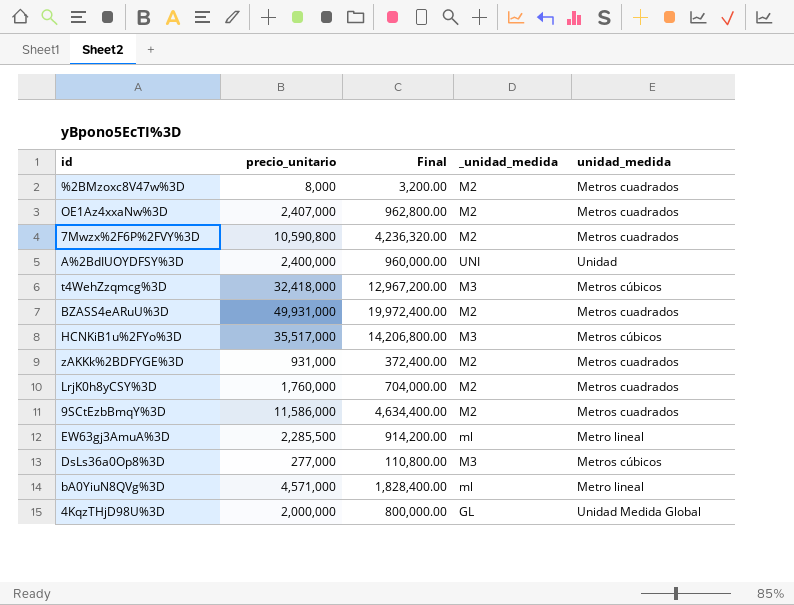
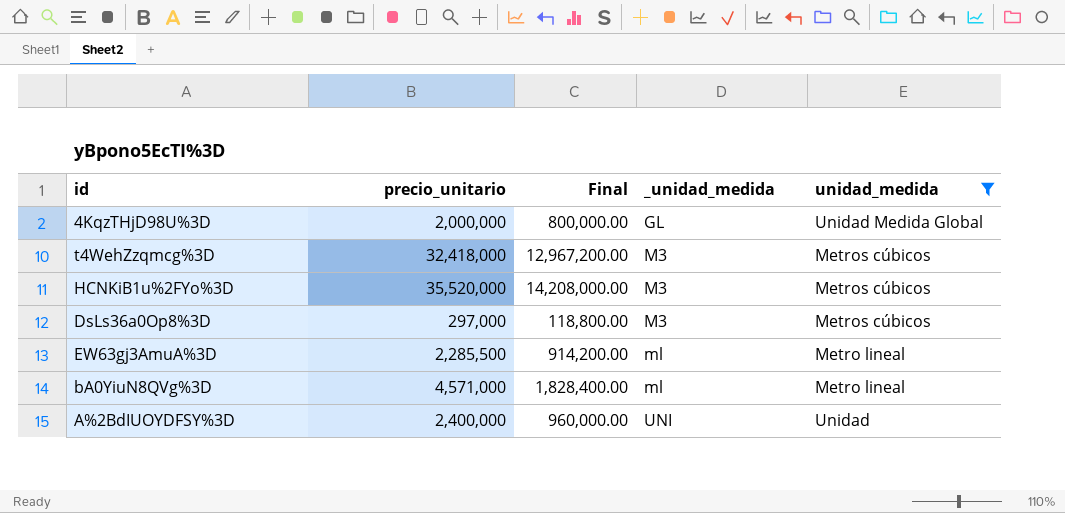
filter: none -> unidad_medida != Metros cuadrados
row order: none -> _unidad_medida ascending
HCNKiB1u%2FYo%3D | precio_unitario: 35,517,000 -> 35,520,000
HCNKiB1u%2FYo%3D | Final: 14,206,800.00 -> 14,208,000.00
DsLs36a0Op8%3D | precio_unitario: 277,000 -> 297,000
DsLs36a0Op8%3D | Final: 110,800.00 -> 118,800.00

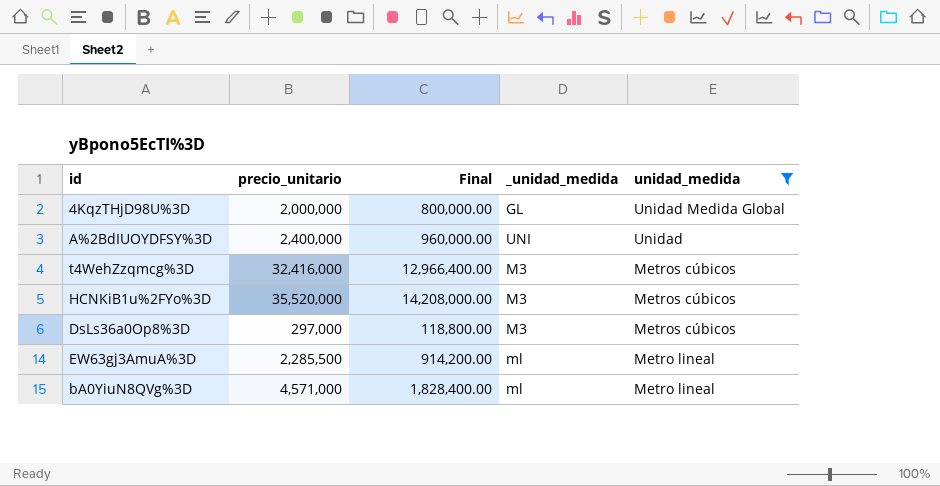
row order: _unidad_medida ascending -> unidad_medida descending
t4WehZzqmcg%3D | precio_unitario: 32,418,000 -> 32,416,000
t4WehZzqmcg%3D | Final: 12,967,200.00 -> 12,966,400.00

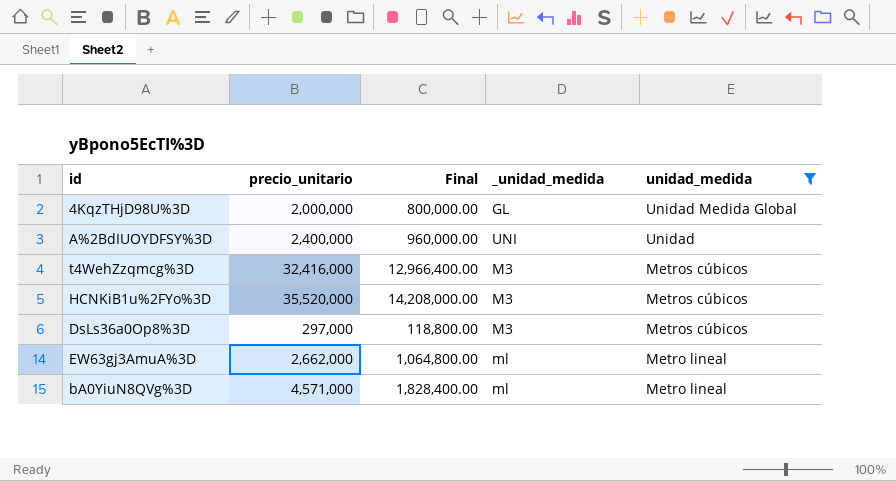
EW63gj3AmuA%3D | precio_unitario: 2,285,500 -> 2,662,000
EW63gj3AmuA%3D | Final: 914,200.00 -> 1,064,800.00

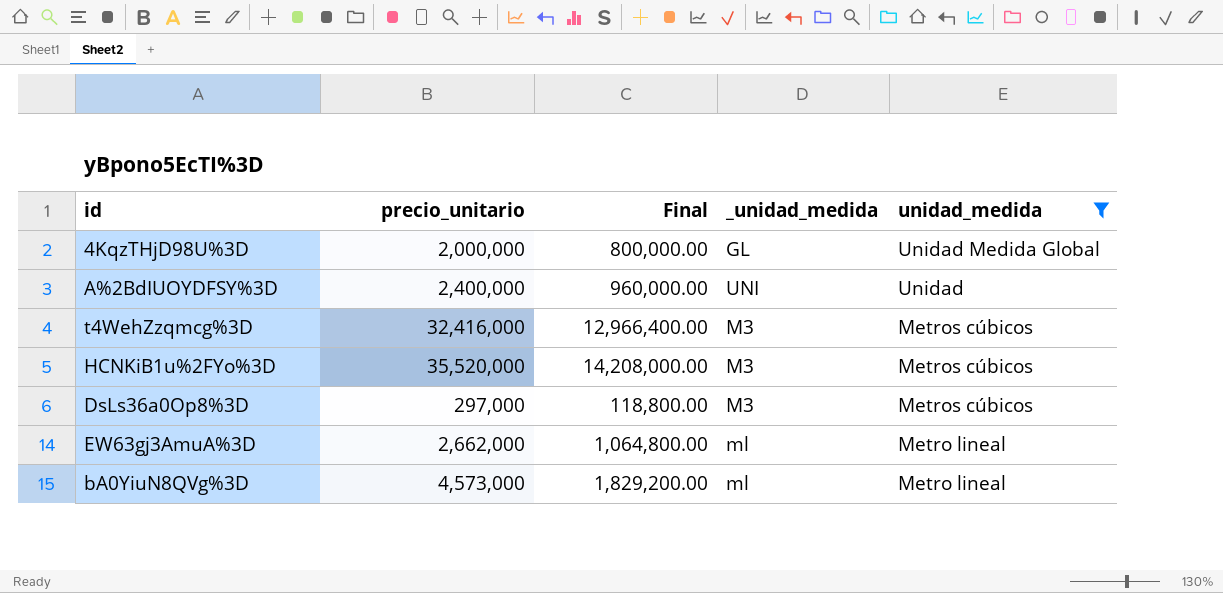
bA0YiuN8QVg%3D | precio_unitario: 4,571,000 -> 4,573,000
bA0YiuN8QVg%3D | Final: 1,828,400.00 -> 1,829,200.00

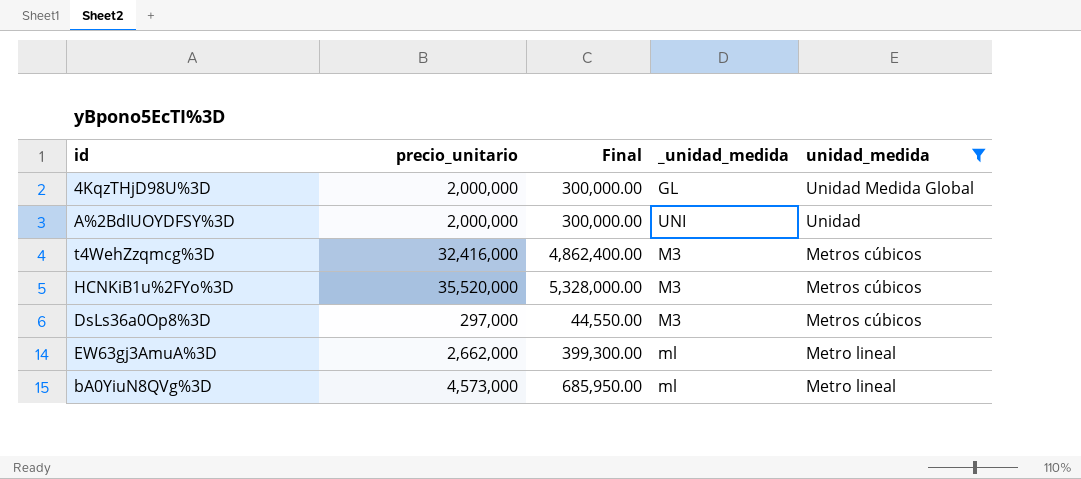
column Final | formula: [precio_unitario] * 0.4 -> [precio_unitario] * 0.15
A%2BdIUOYDFSY%3D | precio_unitario: 2,400,000 -> 2,000,000

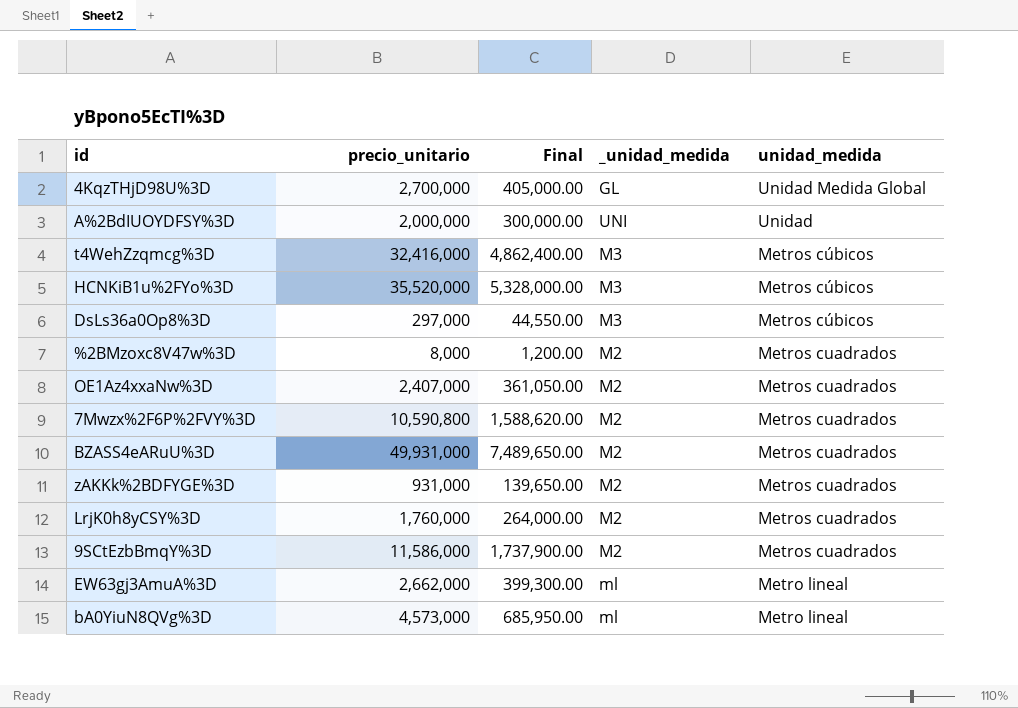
filter: unidad_medida != Metros cuadrados -> none
4KqzTHjD98U%3D | precio_unitario: 2,000,000 -> 2,700,000
4KqzTHjD98U%3D | Final: 300,000.00 -> 405,000.00

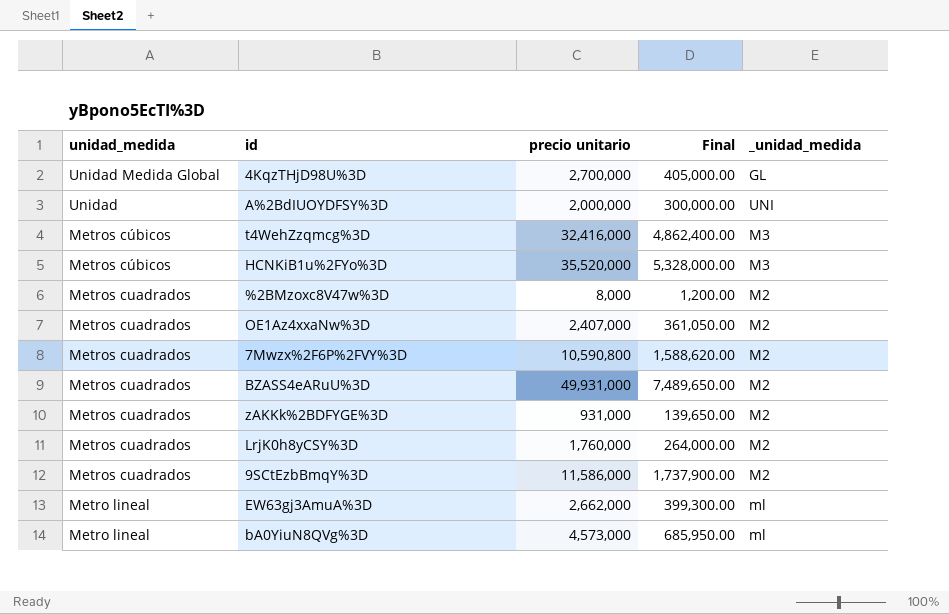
column unidad_medida | position: 5 -> 1
column name: precio_unitario -> precio unitario
row DsLs36a0Op8%3D: 297,000 | 44,550.00 | M3 | Metros cúbicos -> none

